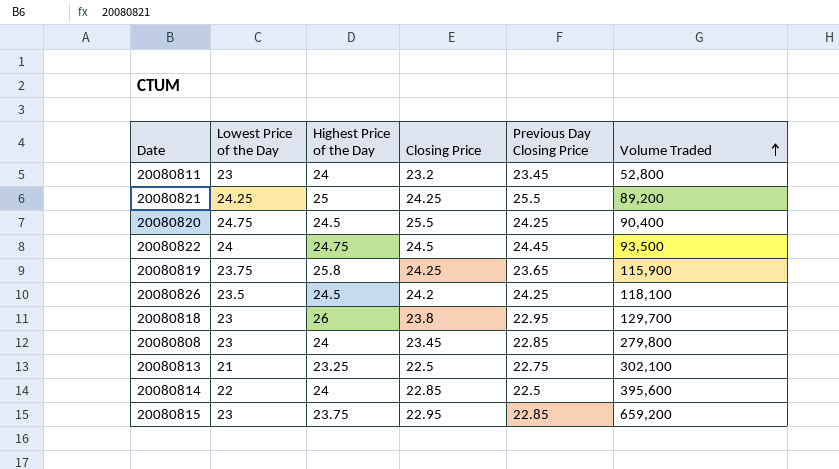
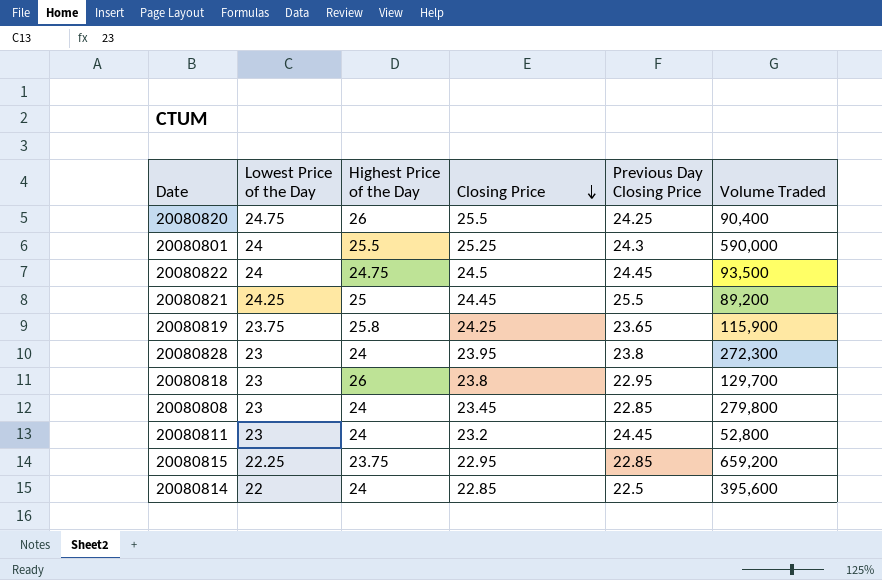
row order: Volume Traded ascending -> Closing Price descending
row 20080826: 23.5 | 24.5 | 24.2 | 24.25 | 118,100 -> none
row 20080813: 21 | 23.25 | 22.5 | 22.75 | 302,100 -> none
20080820 | Highest Price of the Day: 24.5 -> 26
row 20080801: none -> 24 | 25.5 | 25.25 | 24.3 | 590,000
20080821 | Closing Price: 24.25 -> 24.45
row 20080828: none -> 23 | 24 | 23.95 | 23.8 | 272,300
20080811 | Previous Day Closing Price: 23.45 -> 24.45
20080815 | Lowest Price of the Day: 23 -> 22.25

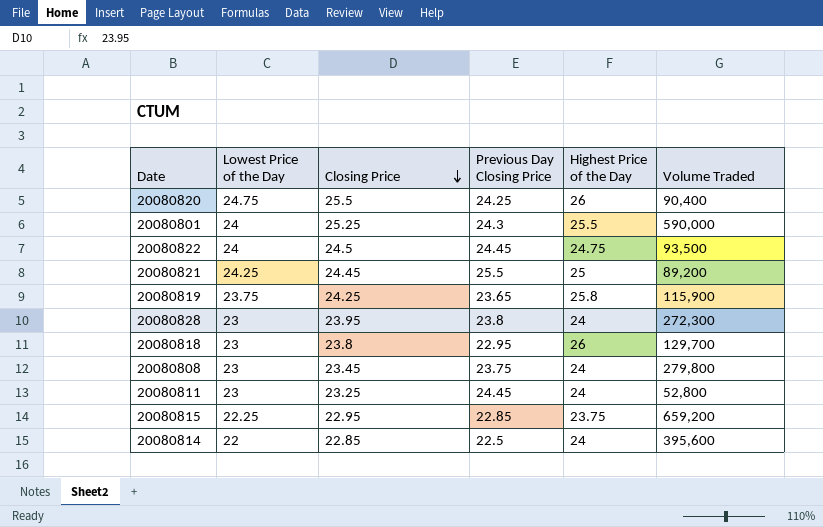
column Highest Price of the Day | position: 3 -> 5
20080808 | Previous Day Closing Price: 22.85 -> 23.75
20080811 | Closing Price: 23.2 -> 23.25

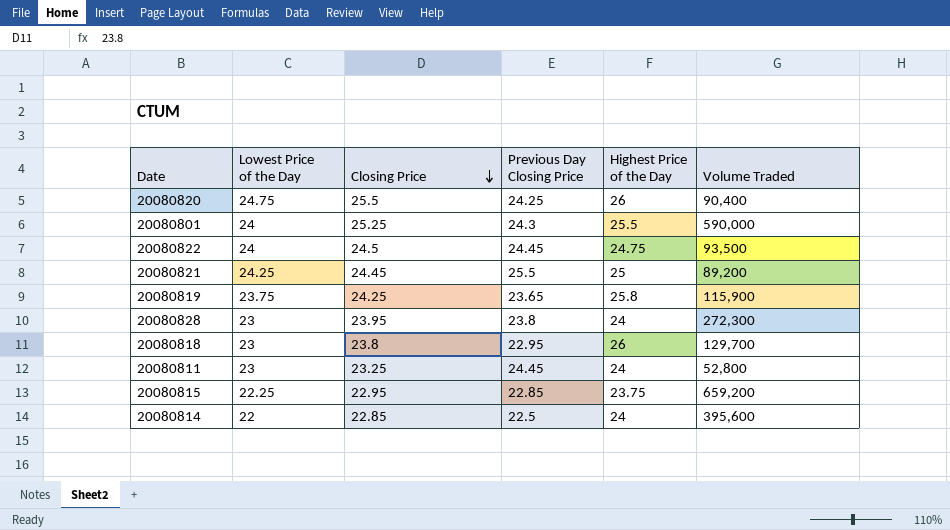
row 20080808: 23 | 23.45 | 23.75 | 24 | 279,800 -> none

